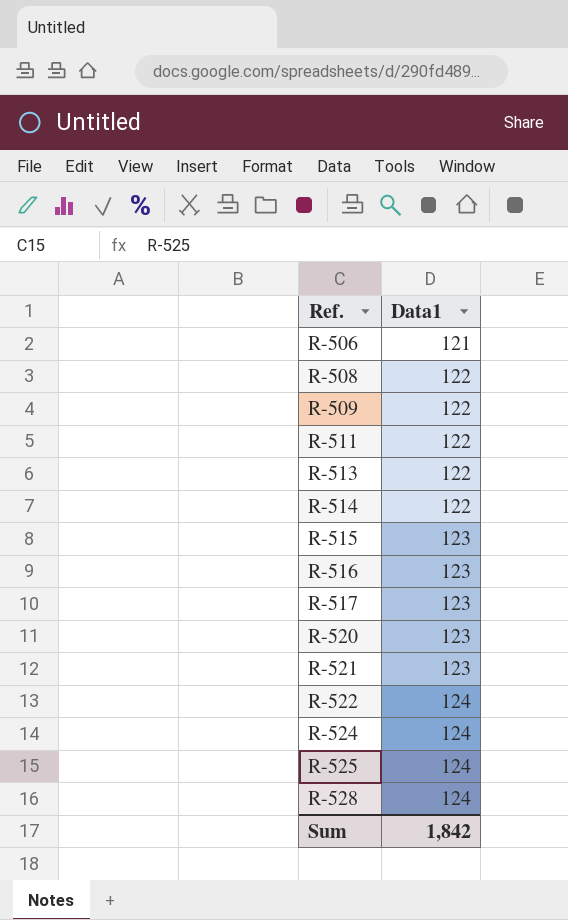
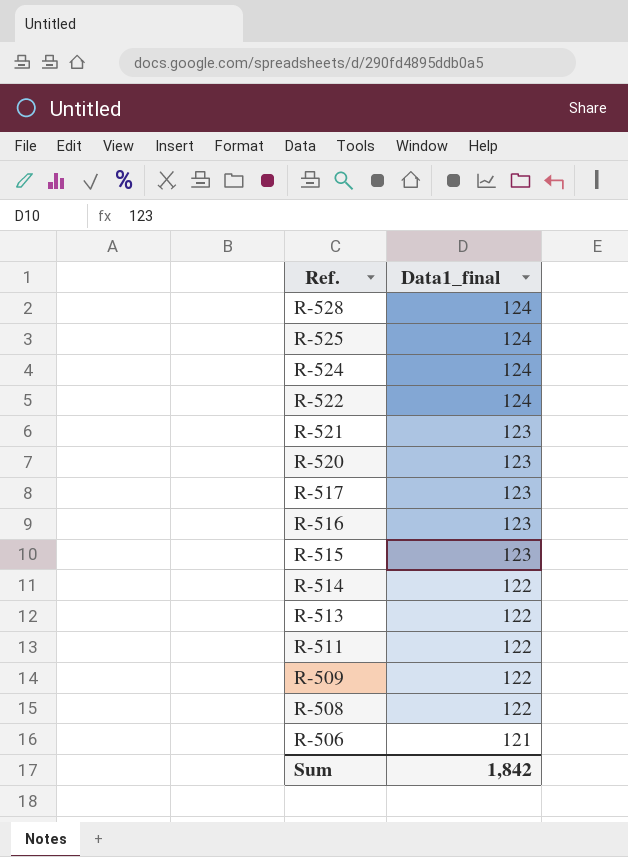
row order: Ref. ascending -> Ref. descending
column name: Data1 -> Data1_final

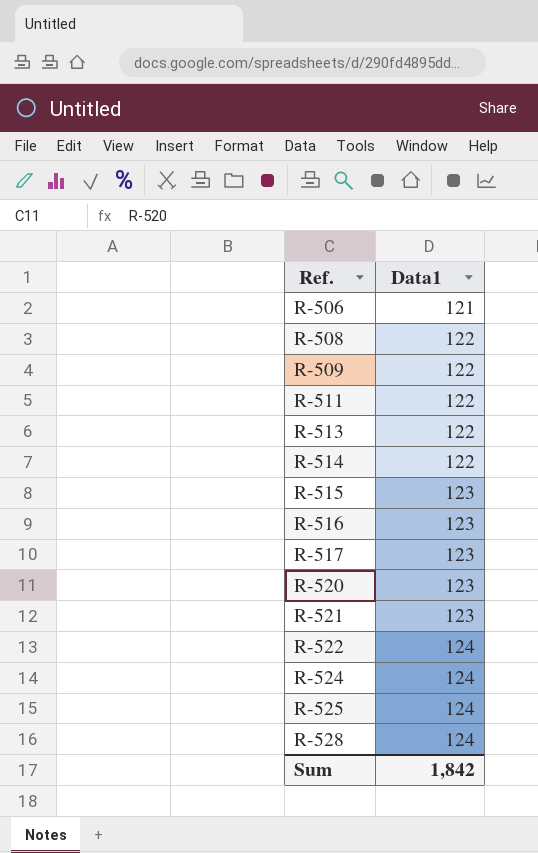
row order: Ref. descending -> Ref. ascending
column name: Data1_final -> Data1

